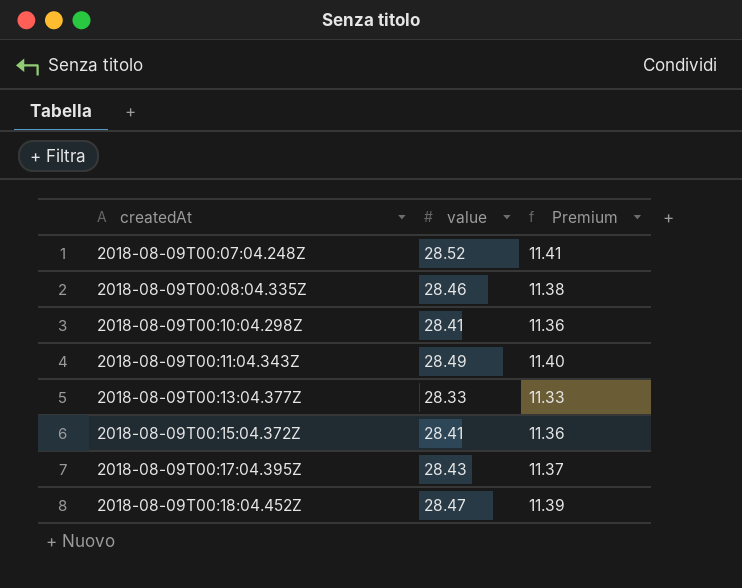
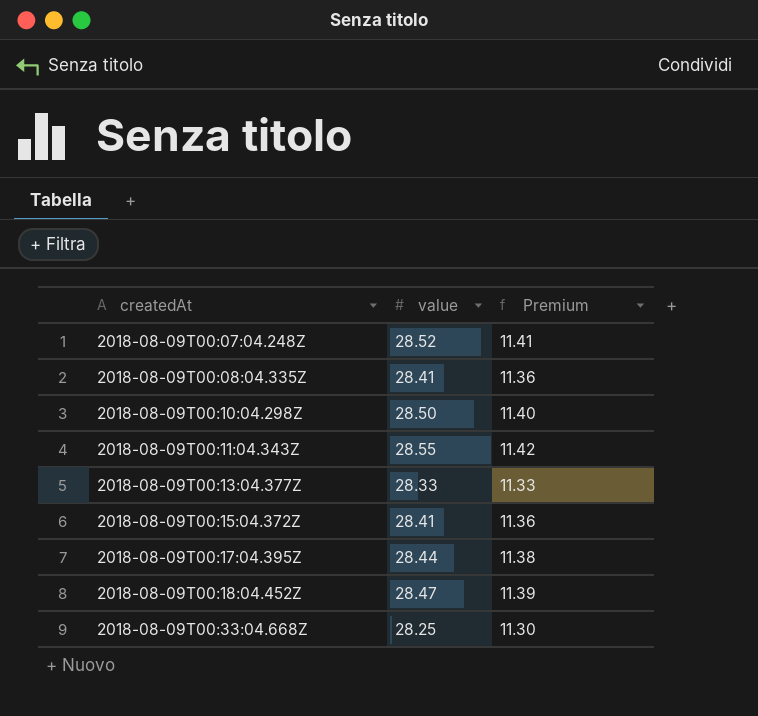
2018-08-09T00:08:04.335Z | value: 28.46 -> 28.41
2018-08-09T00:08:04.335Z | Premium: 11.38 -> 11.36
2018-08-09T00:10:04.298Z | value: 28.41 -> 28.50
2018-08-09T00:10:04.298Z | Premium: 11.36 -> 11.40
2018-08-09T00:11:04.343Z | value: 28.49 -> 28.55
2018-08-09T00:11:04.343Z | Premium: 11.40 -> 11.42
2018-08-09T00:17:04.395Z | value: 28.43 -> 28.44
2018-08-09T00:17:04.395Z | Premium: 11.37 -> 11.38
row 2018-08-09T00:33:04.668Z: none -> 28.25 | 11.30

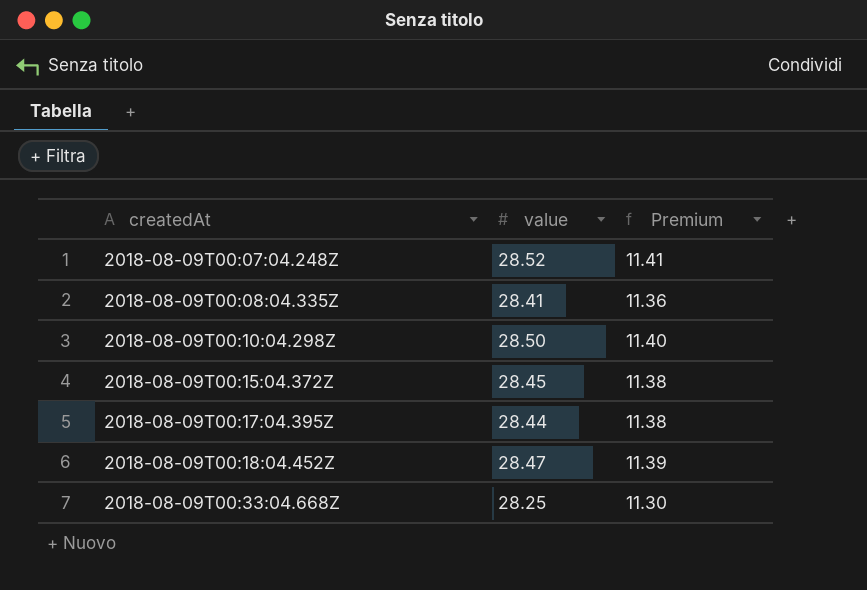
row 2018-08-09T00:11:04.343Z: 28.55 | 11.42 -> none
row 2018-08-09T00:13:04.377Z: 28.33 | 11.33 -> none
2018-08-09T00:15:04.372Z | value: 28.41 -> 28.45
2018-08-09T00:15:04.372Z | Premium: 11.36 -> 11.38

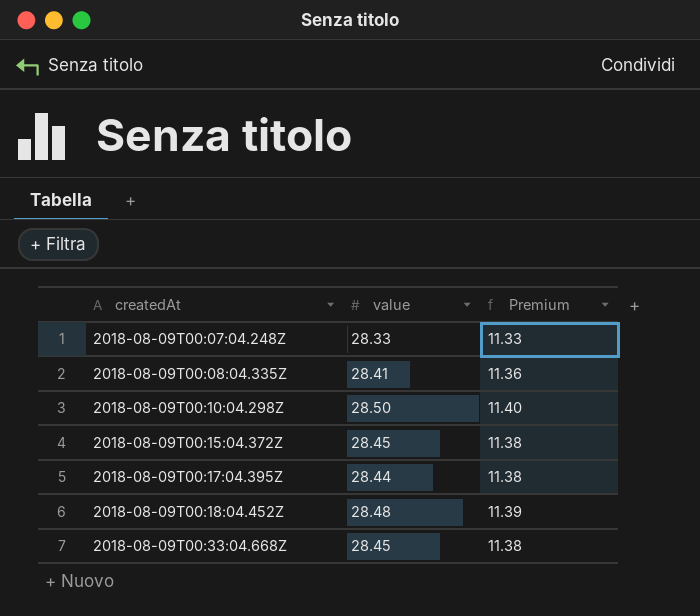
2018-08-09T00:07:04.248Z | value: 28.52 -> 28.33
2018-08-09T00:07:04.248Z | Premium: 11.41 -> 11.33
2018-08-09T00:18:04.452Z | value: 28.47 -> 28.48
2018-08-09T00:33:04.668Z | value: 28.25 -> 28.45
2018-08-09T00:33:04.668Z | Premium: 11.30 -> 11.38

